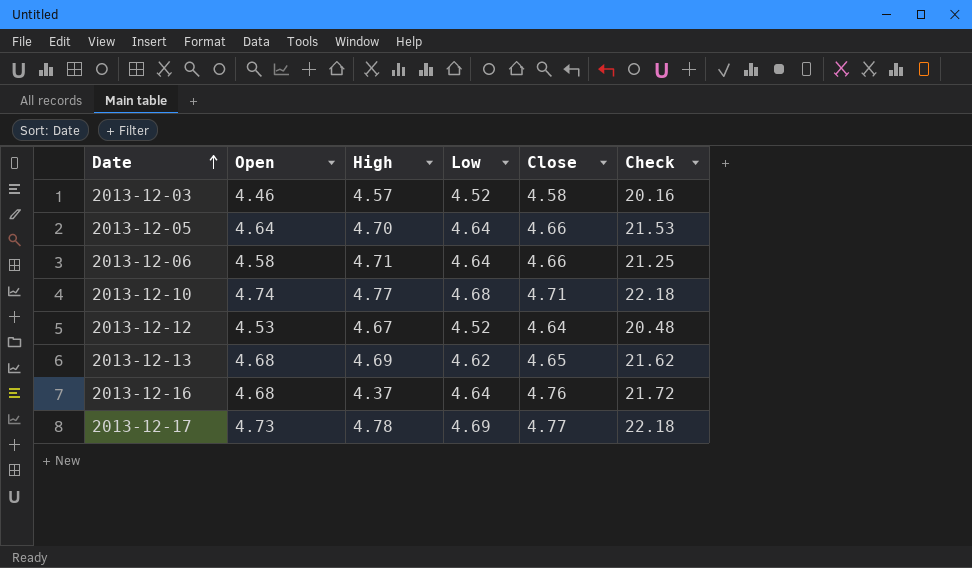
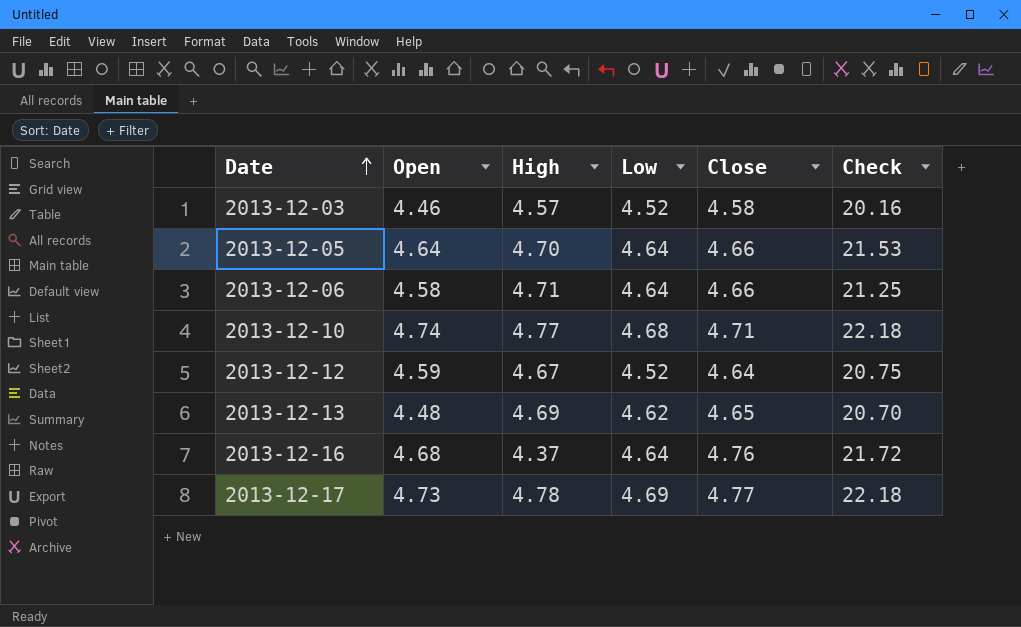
2013-12-12 | Open: 4.53 -> 4.59
2013-12-12 | Check: 20.48 -> 20.75
2013-12-13 | Open: 4.68 -> 4.48
2013-12-13 | Check: 21.62 -> 20.70

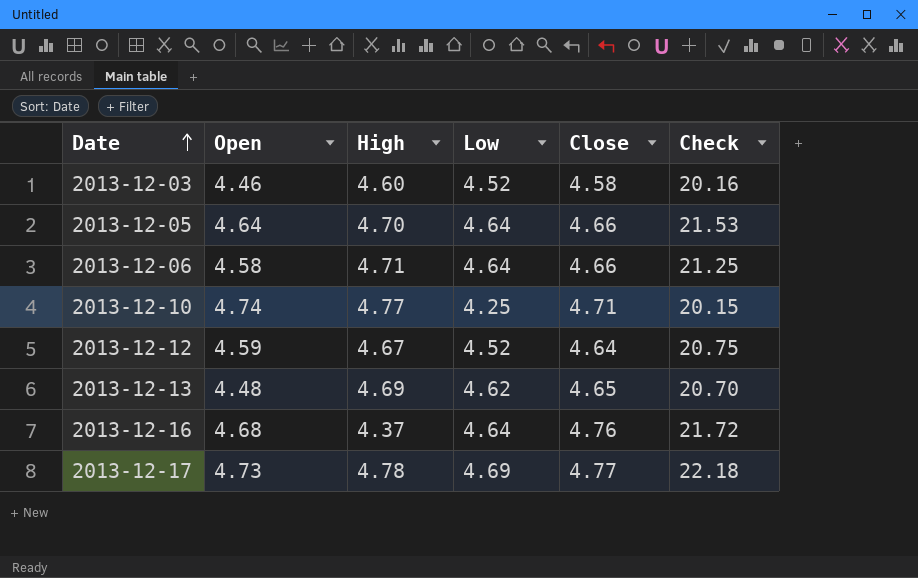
2013-12-03 | High: 4.57 -> 4.60
2013-12-10 | Low: 4.68 -> 4.25
2013-12-10 | Check: 22.18 -> 20.15

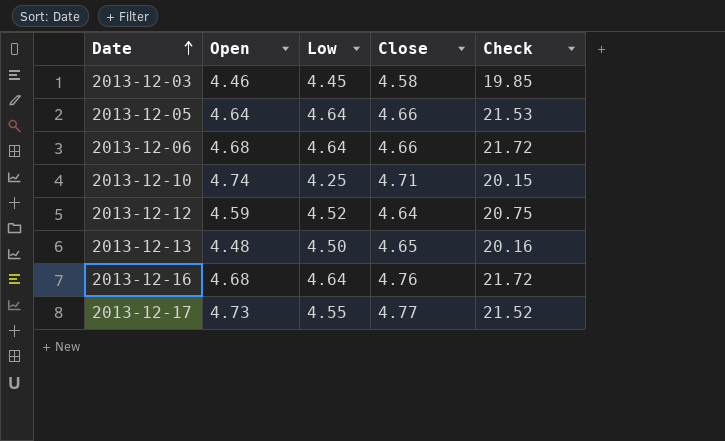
column High | position: 3 -> none
2013-12-03 | Low: 4.52 -> 4.45
2013-12-03 | Check: 20.16 -> 19.85
2013-12-06 | Open: 4.58 -> 4.68
2013-12-06 | Check: 21.25 -> 21.72
2013-12-13 | Low: 4.62 -> 4.50
2013-12-13 | Check: 20.70 -> 20.16
2013-12-17 | Low: 4.69 -> 4.55
2013-12-17 | Check: 22.18 -> 21.52

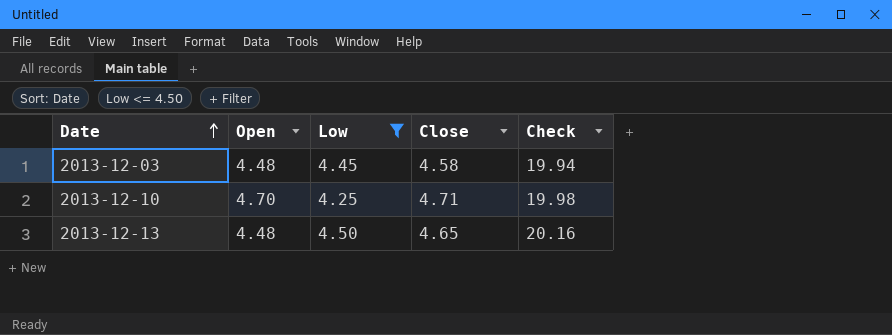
filter: none -> Low <= 4.50
2013-12-03 | Open: 4.46 -> 4.48
2013-12-03 | Check: 19.85 -> 19.94
2013-12-10 | Open: 4.74 -> 4.70
2013-12-10 | Check: 20.15 -> 19.98

